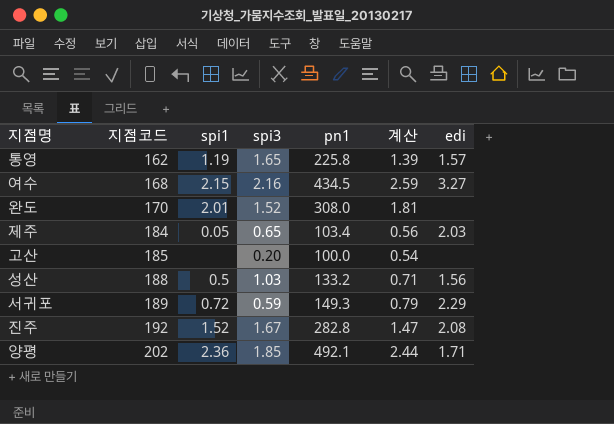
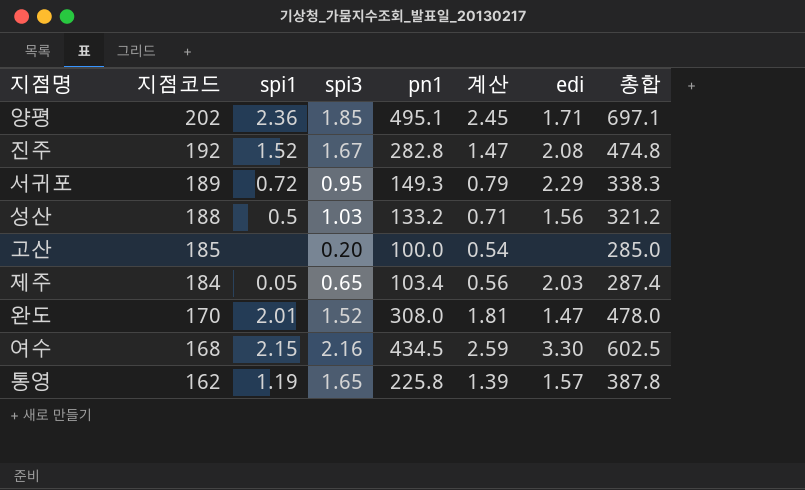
row order: 지점코드 ascending -> 지점코드 descending
column 총합 | formula: none -> [지점코드] + [pn1]
양평 | pn1: 492.1 -> 495.1
양평 | 계산: 2.44 -> 2.45
서귀포 | spi3: 0.59 -> 0.95
완도 | edi: none -> 1.47
여수 | edi: 3.27 -> 3.30

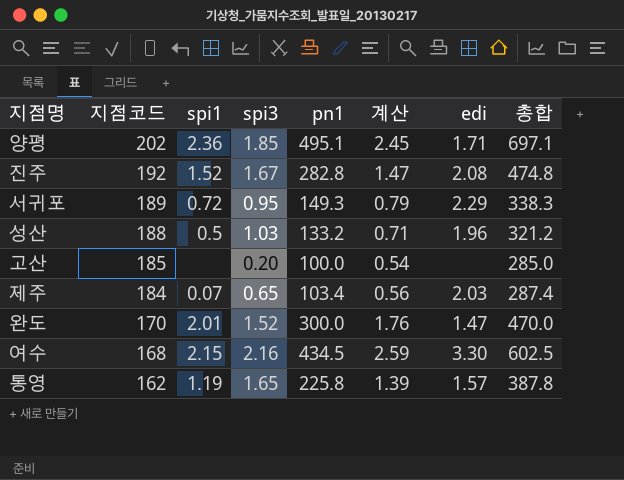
성산 | edi: 1.56 -> 1.96
제주 | spi1: 0.05 -> 0.07
완도 | pn1: 308.0 -> 300.0
완도 | 계산: 1.81 -> 1.76
완도 | 총합: 478.0 -> 470.0

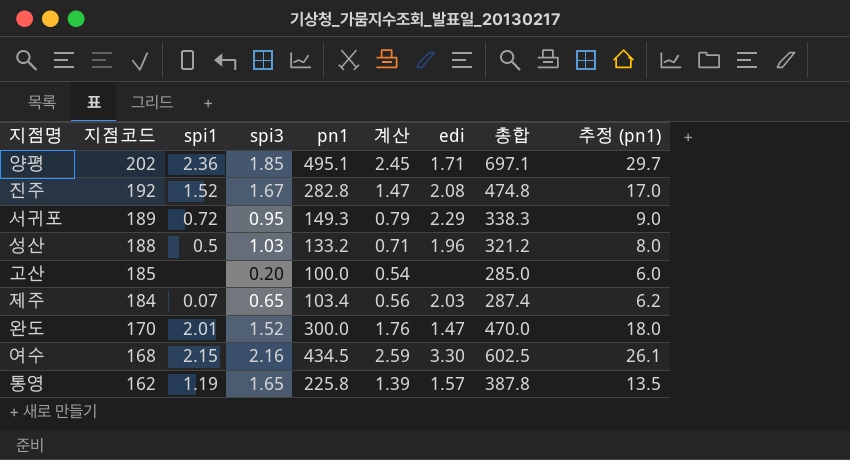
column 추정 (pn1) | formula: none -> [pn1] * 0.06

